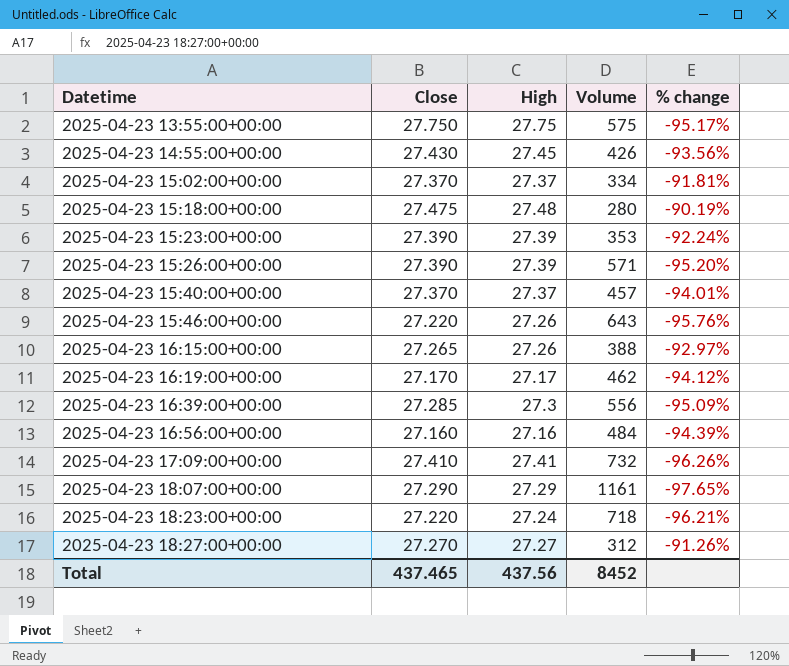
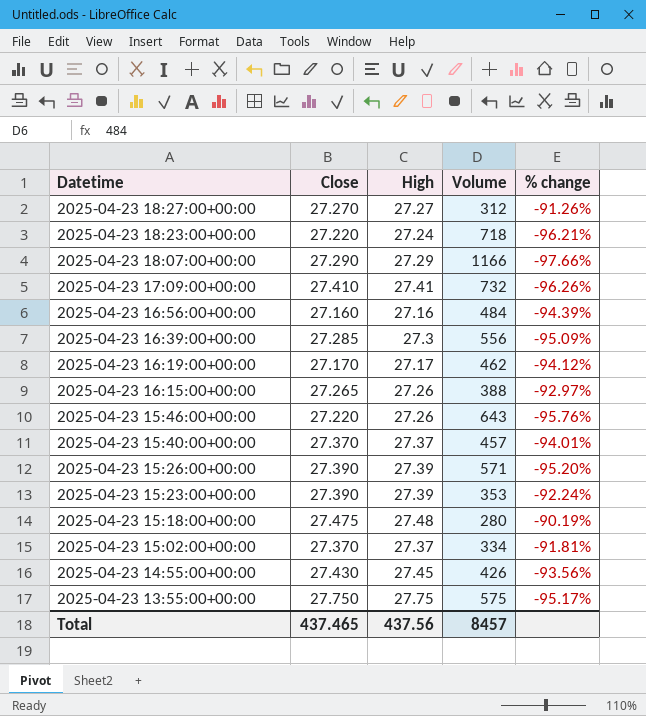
row order: Datetime ascending -> Datetime descending
2025-04-23 18:07:00+00:00 | Volume: 1161 -> 1166
2025-04-23 18:07:00+00:00 | % change: -97.65% -> -97.66%
Total | Volume: 8452 -> 8457

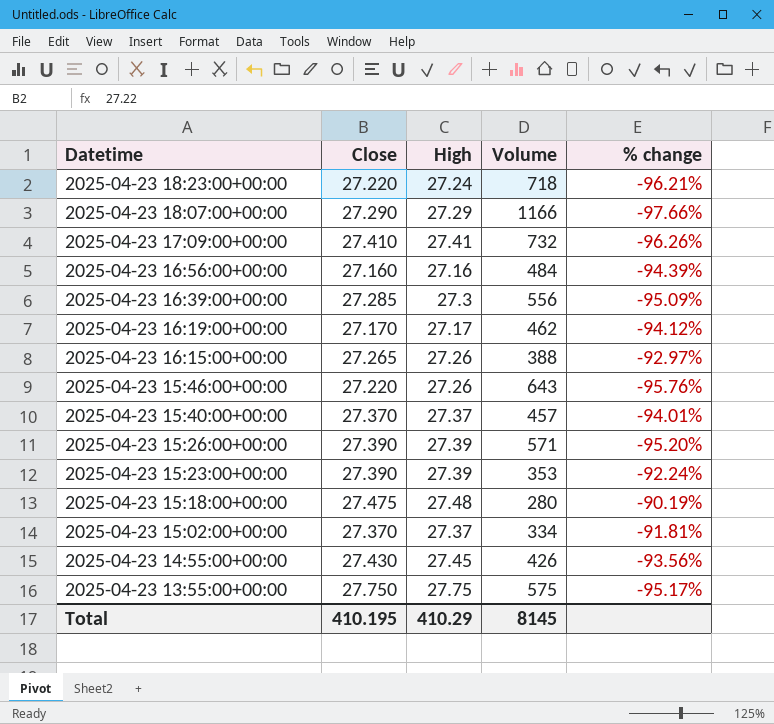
row 2025-04-23 18:27:00+00:00: 27.270 | 27.27 | 312 | -91.26% -> none
Total | Close: 437.465 -> 410.195
Total | High: 437.56 -> 410.29
Total | Volume: 8457 -> 8145

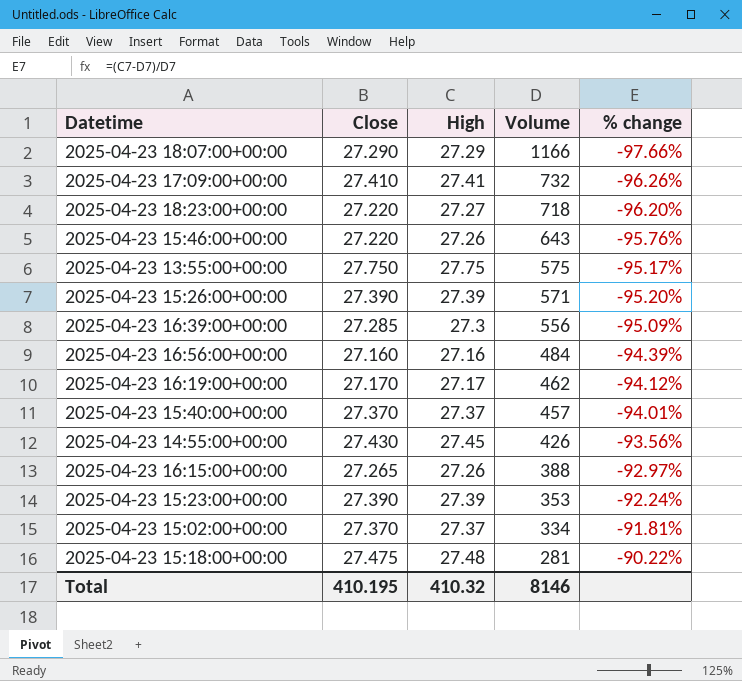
row order: Datetime descending -> Volume descending
2025-04-23 18:23:00+00:00 | High: 27.24 -> 27.27
2025-04-23 18:23:00+00:00 | % change: -96.21% -> -96.20%
2025-04-23 15:18:00+00:00 | Volume: 280 -> 281
2025-04-23 15:18:00+00:00 | % change: -90.19% -> -90.22%
Total | High: 410.29 -> 410.32
Total | Volume: 8145 -> 8146

